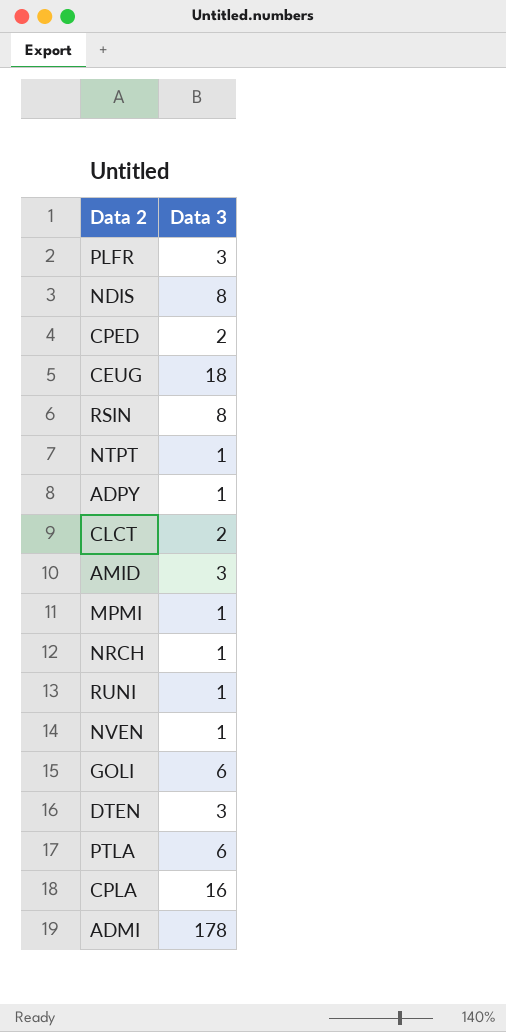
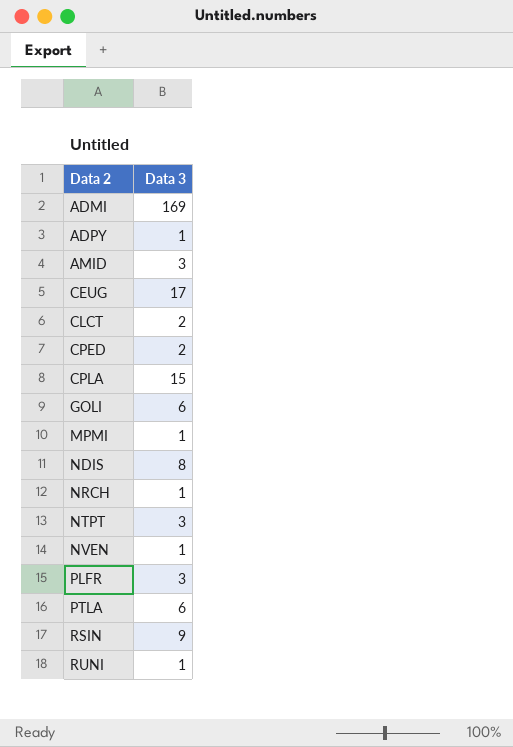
row order: none -> Data 2 ascending
row DTEN: 3 -> none
ADMI | Data 3: 178 -> 169
CEUG | Data 3: 18 -> 17
CPLA | Data 3: 16 -> 15
NTPT | Data 3: 1 -> 3
RSIN | Data 3: 8 -> 9

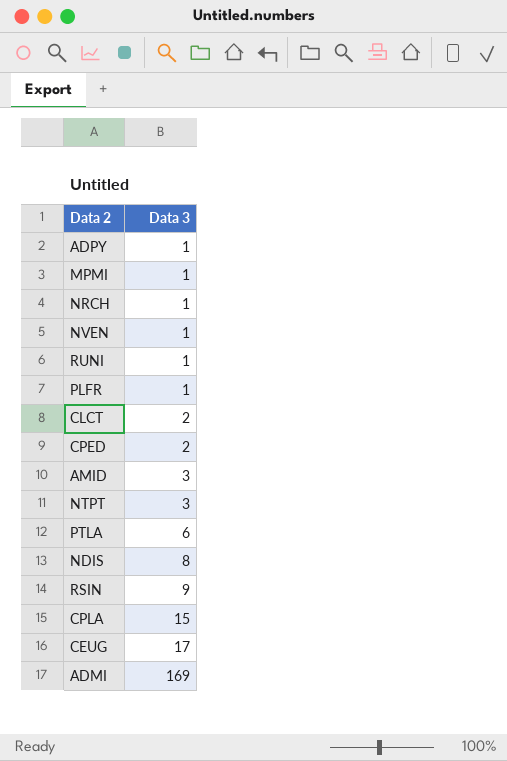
row order: Data 2 ascending -> Data 3 ascending
row GOLI: 6 -> none
PLFR | Data 3: 3 -> 1

